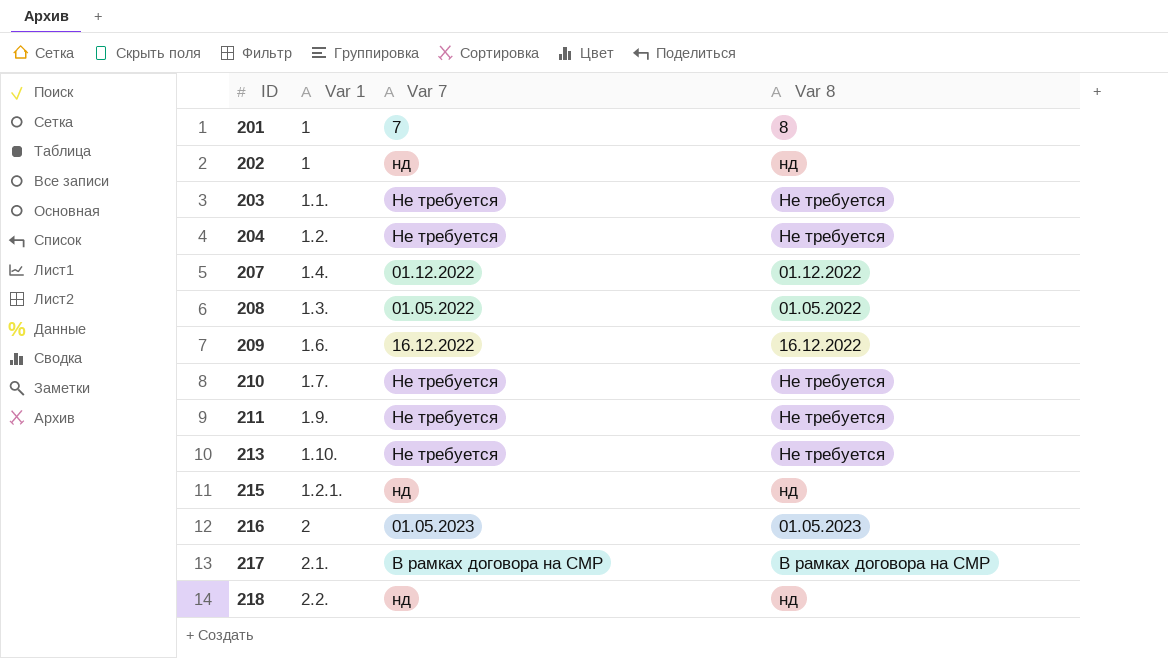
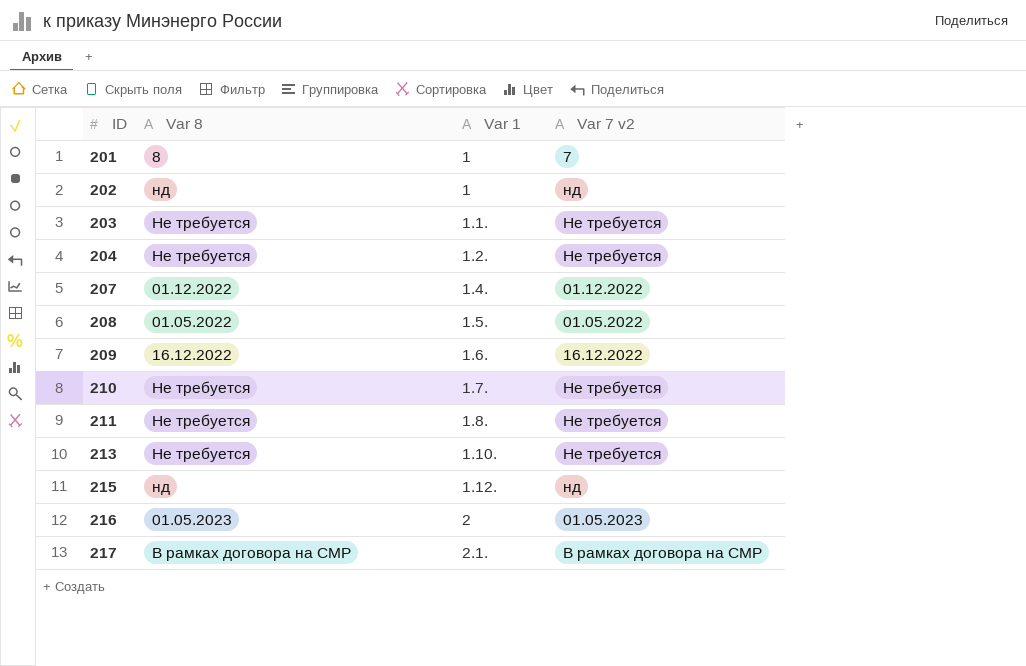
column Var 8 | position: 4 -> 2
column name: Var 7 -> Var 7 v2
row 218: 2.2. | нд | нд -> none
208 | Var 1: 1.3. -> 1.5.
211 | Var 1: 1.9. -> 1.8.
215 | Var 1: 1.2.1. -> 1.12.

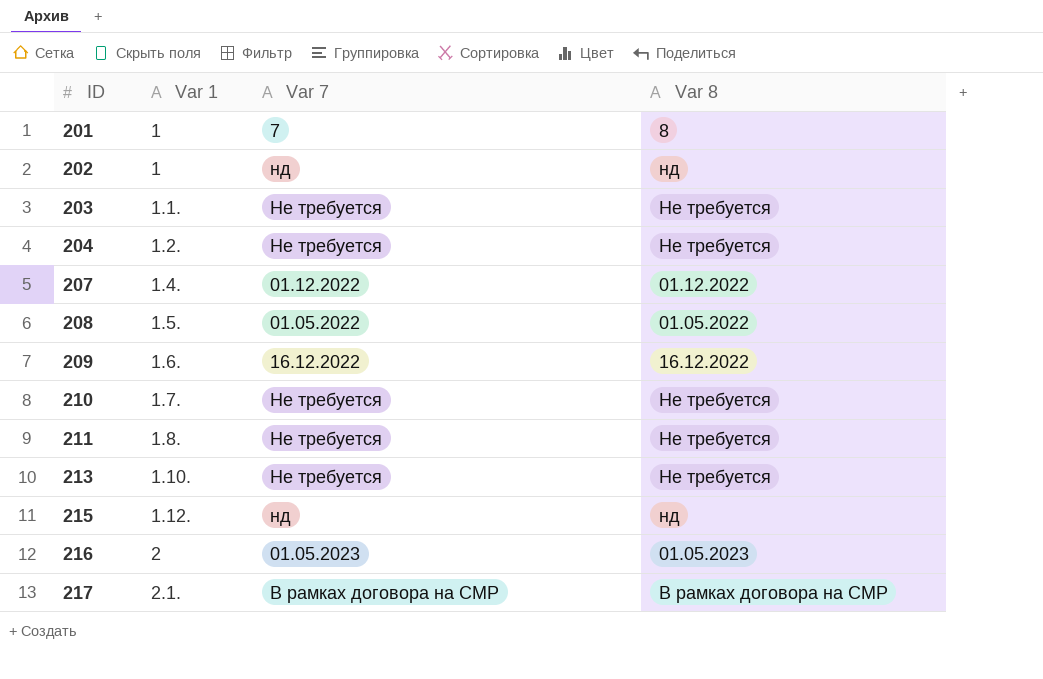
column name: Var 7 v2 -> Var 7
column Var 8 | position: 2 -> 4

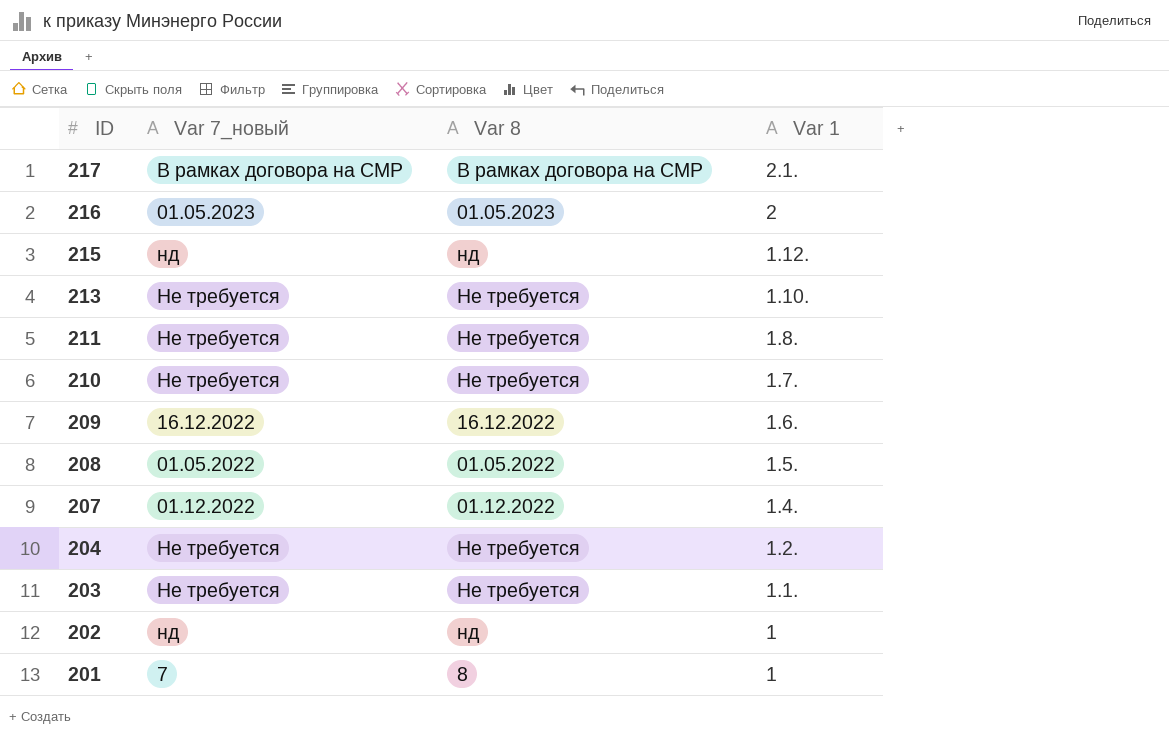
row order: ID ascending -> ID descending
column name: Var 7 -> Var 7_новый
column Var 1 | position: 2 -> 4

